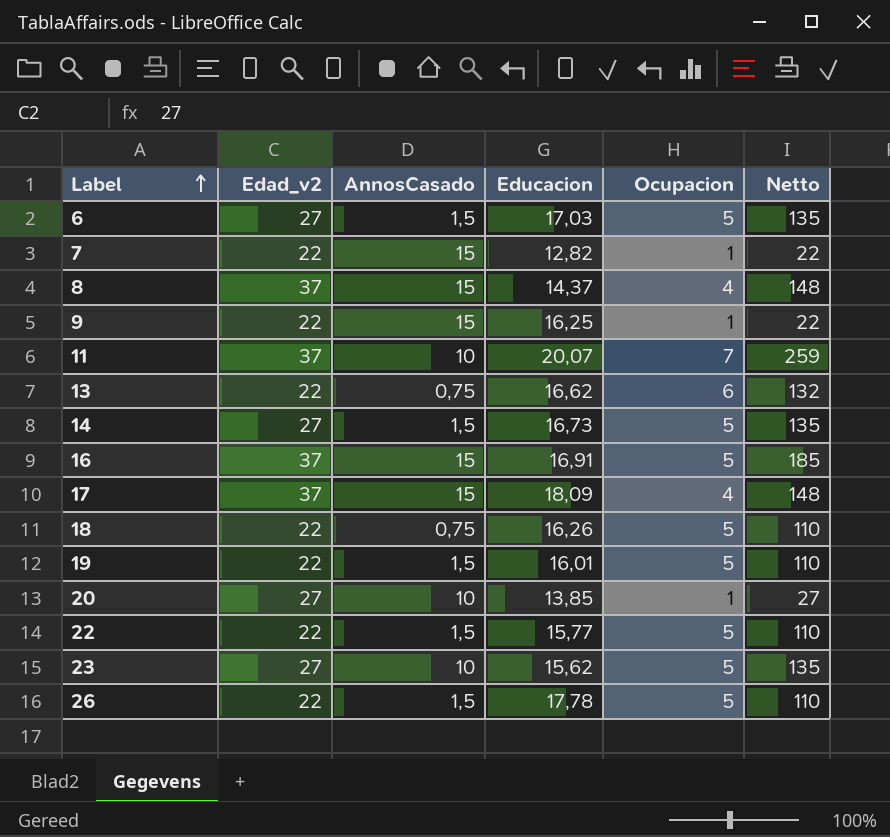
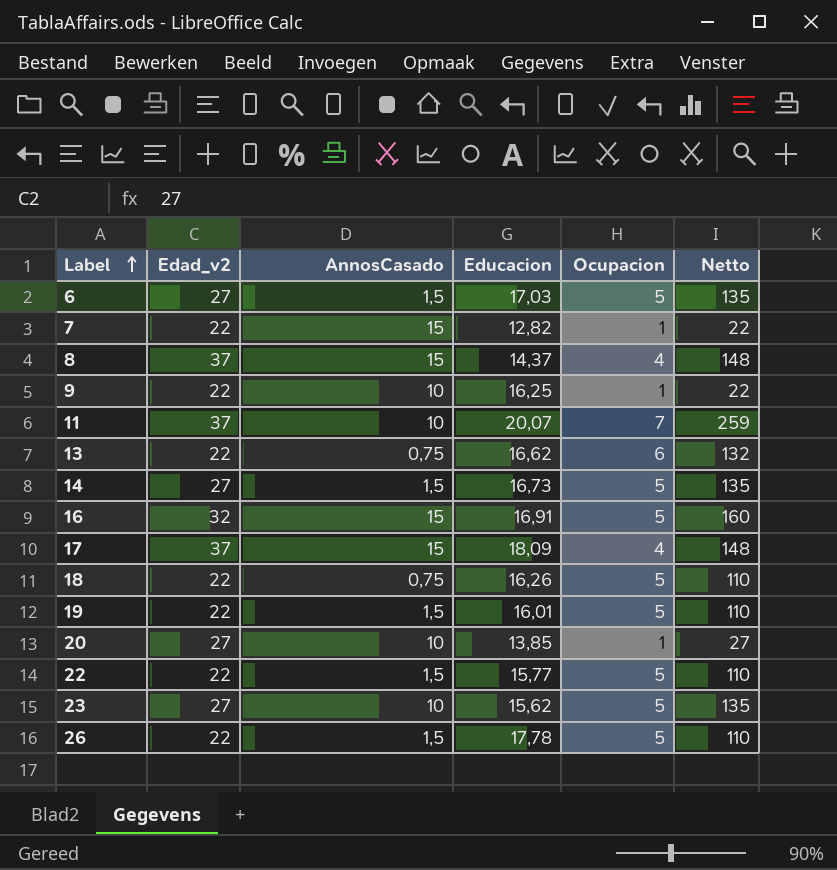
9 | AnnosCasado: 15 -> 10
16 | Edad_v2: 37 -> 32
16 | Netto: 185 -> 160

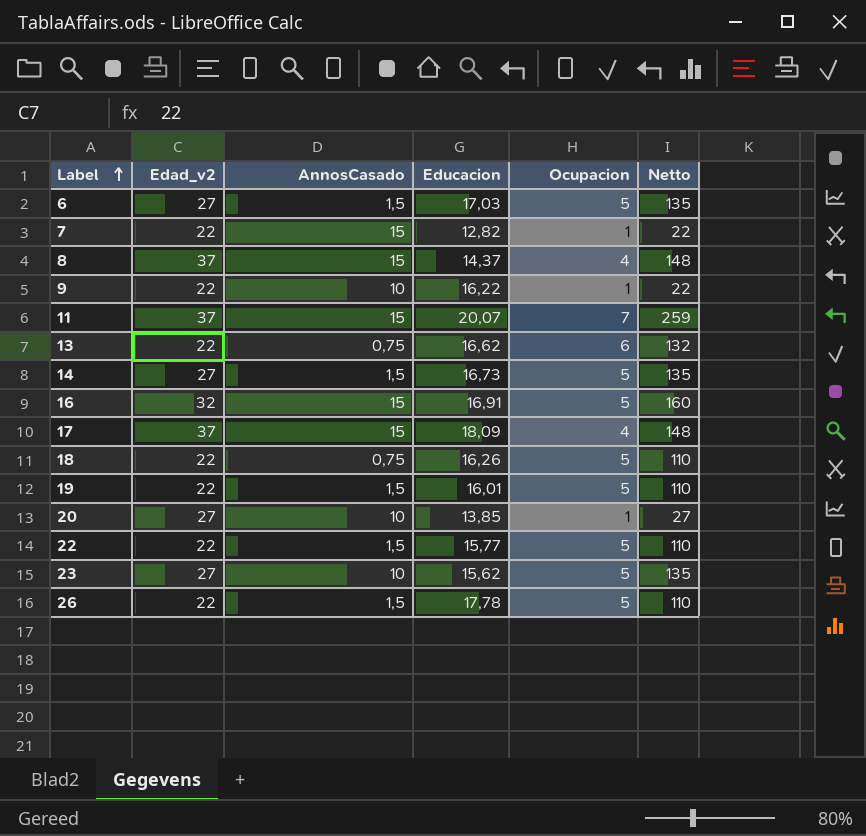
9 | Educacion: 16,25 -> 16,22
11 | AnnosCasado: 10 -> 15

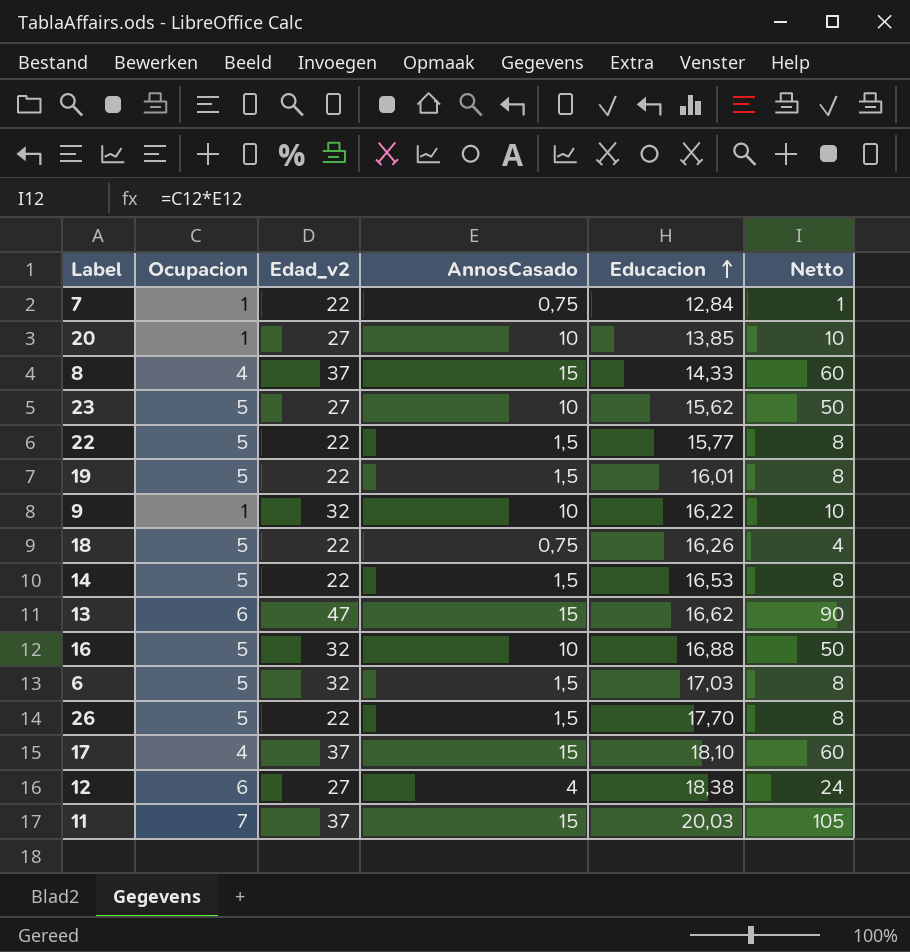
row order: Label ascending -> Educacion ascending
column Ocupacion | position: 5 -> 2
column Netto | formula: [Edad_v2] * [Ocupacion] -> [Ocupacion] * [AnnosCasado]
7 | AnnosCasado: 15 -> 0,75
7 | Educacion: 12,82 -> 12,84
8 | Educacion: 14,37 -> 14,33
9 | Edad_v2: 22 -> 32
14 | Edad_v2: 27 -> 22
14 | Educacion: 16,73 -> 16,53
13 | Edad_v2: 22 -> 47
13 | AnnosCasado: 0,75 -> 15
16 | AnnosCasado: 15 -> 10
16 | Educacion: 16,91 -> 16,88
6 | Edad_v2: 27 -> 32
26 | Educacion: 17,78 -> 17,70
17 | Educacion: 18,09 -> 18,10
row 12: none -> 6 | 27 | 4 | 18,38 | 24
11 | Educacion: 20,07 -> 20,03

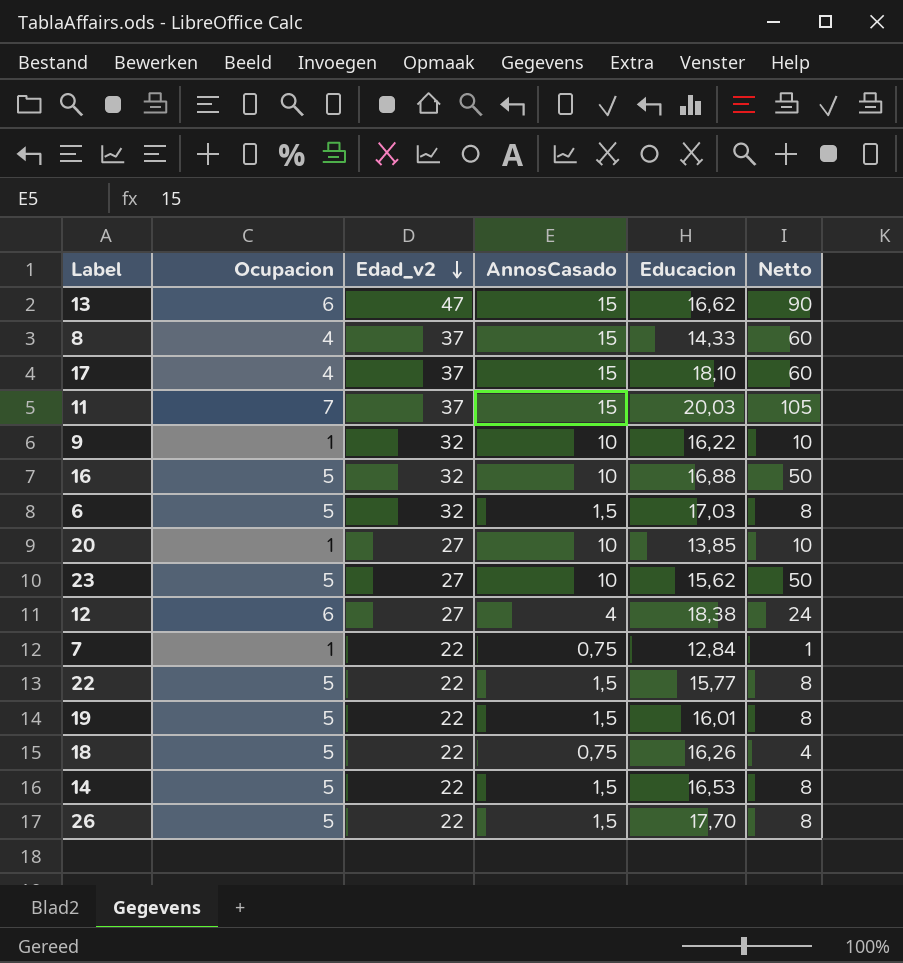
row order: Educacion ascending -> Edad_v2 descending

